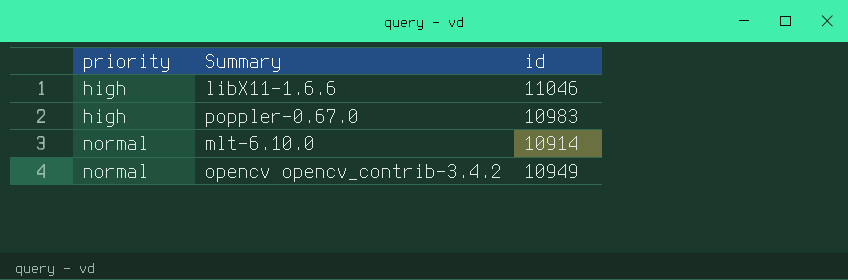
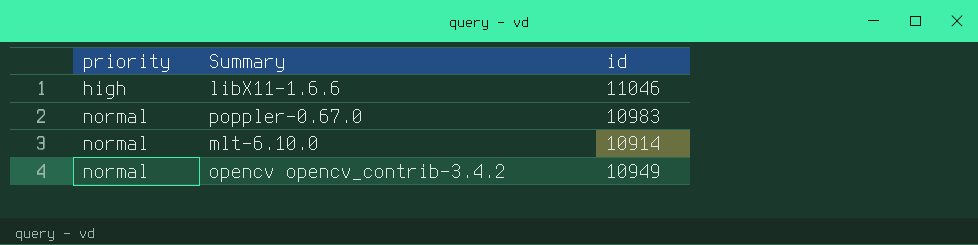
poppler-0.67.0 | priority: high -> normal

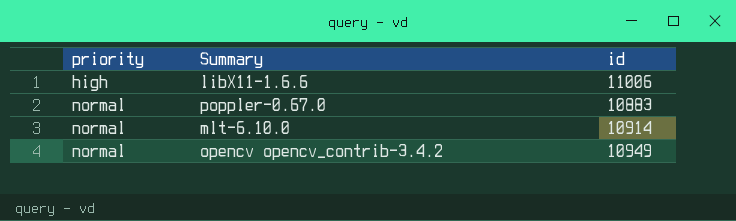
libX11-1.6.6 | id: 11046 -> 11006
poppler-0.67.0 | id: 10983 -> 10883

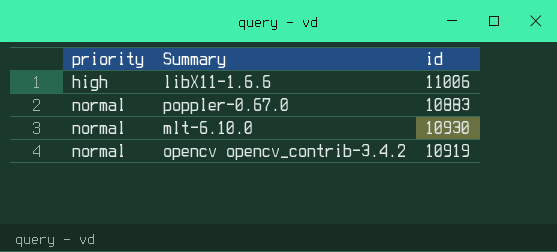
mlt-6.10.0 | id: 10914 -> 10930
opencv opencv_contrib-3.4.2 | id: 10949 -> 10919

